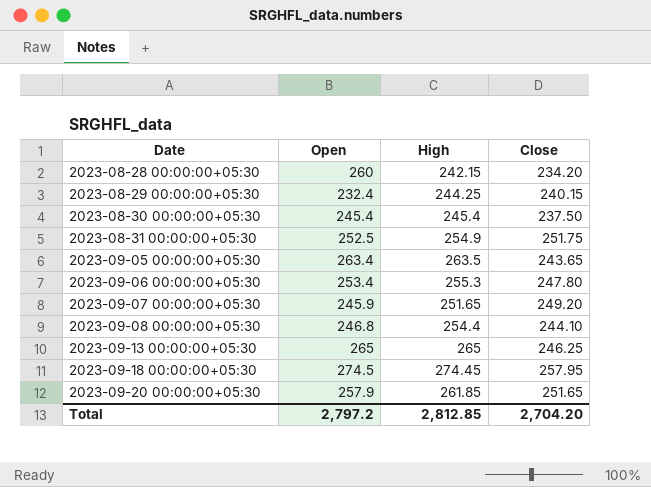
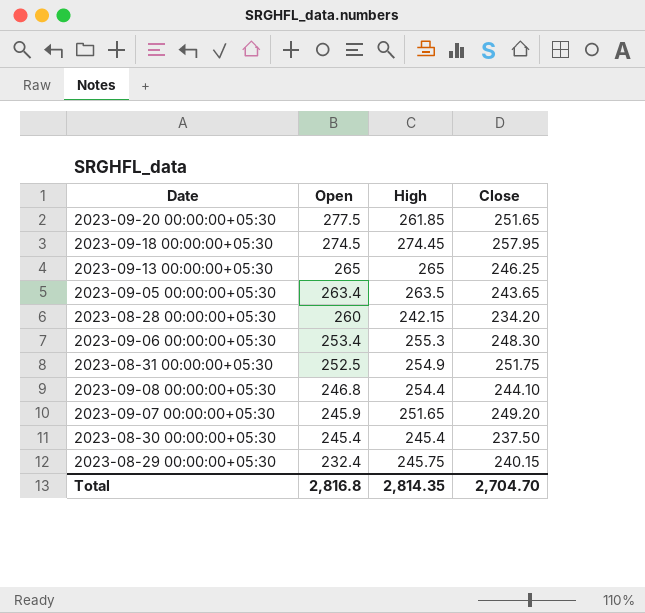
row order: Date ascending -> Open descending
2023-09-20 00:00:00+05:30 | Open: 257.9 -> 277.5
2023-09-06 00:00:00+05:30 | Close: 247.80 -> 248.30
2023-08-29 00:00:00+05:30 | High: 244.25 -> 245.75
Total | Open: 2,797.2 -> 2,816.8
Total | High: 2,812.85 -> 2,814.35
Total | Close: 2,704.20 -> 2,704.70

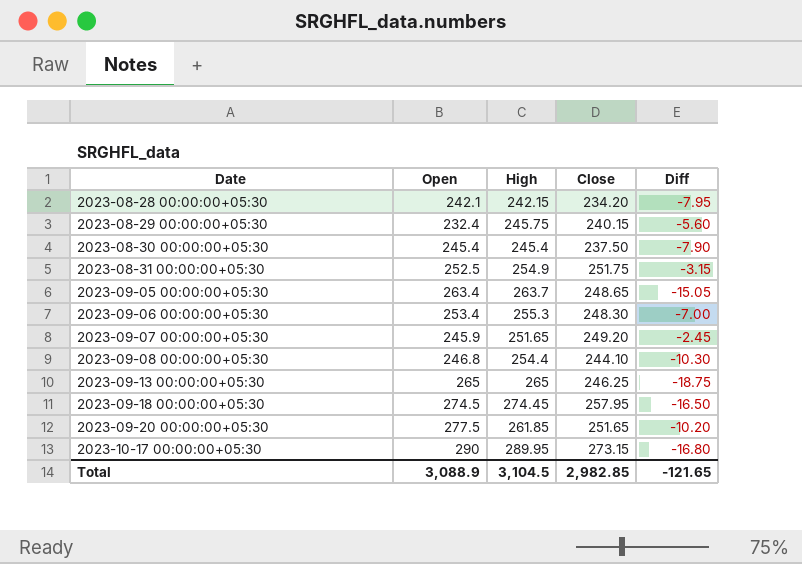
row order: Open descending -> Date ascending
column Diff | formula: none -> [Close] - [High]
2023-08-28 00:00:00+05:30 | Open: 260 -> 242.1
2023-09-05 00:00:00+05:30 | High: 263.5 -> 263.7
2023-09-05 00:00:00+05:30 | Close: 243.65 -> 248.65
row 2023-10-17 00:00:00+05:30: none -> 290 | 289.95 | 273.15 | -16.80
Total | Open: 2,816.8 -> 3,088.9
Total | High: 2,814.35 -> 3,104.5
Total | Close: 2,704.70 -> 2,982.85

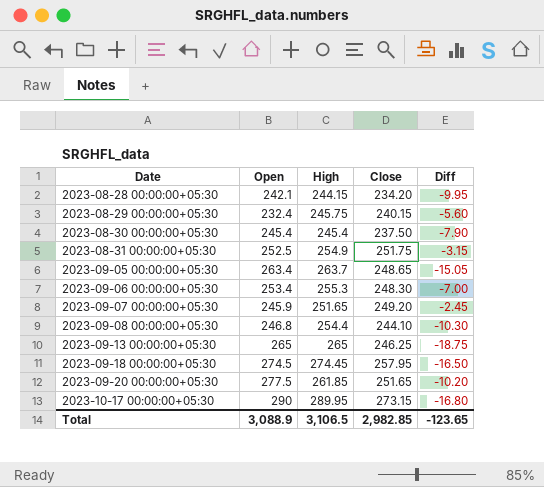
2023-08-28 00:00:00+05:30 | High: 242.15 -> 244.15
2023-08-28 00:00:00+05:30 | Diff: -7.95 -> -9.95
Total | High: 3,104.5 -> 3,106.5
Total | Diff: -121.65 -> -123.65

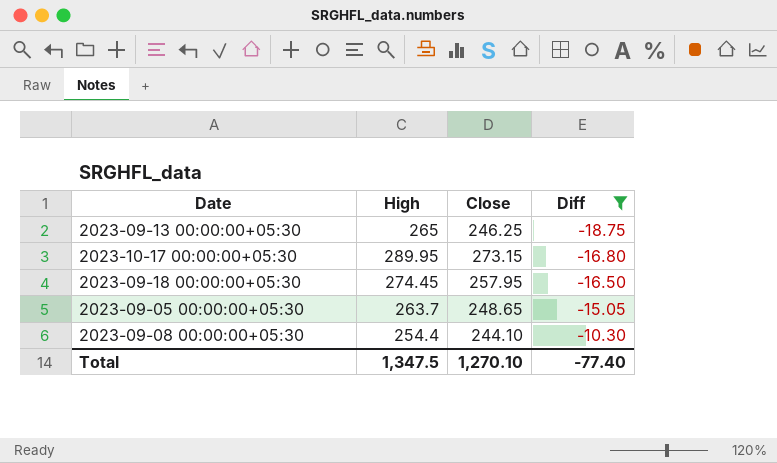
filter: none -> Diff <= -10.30
row order: Date ascending -> Diff ascending
column Open | position: 2 -> none
Total | High: 3,106.5 -> 1,347.5
Total | Close: 2,982.85 -> 1,270.10
Total | Diff: -123.65 -> -77.40

